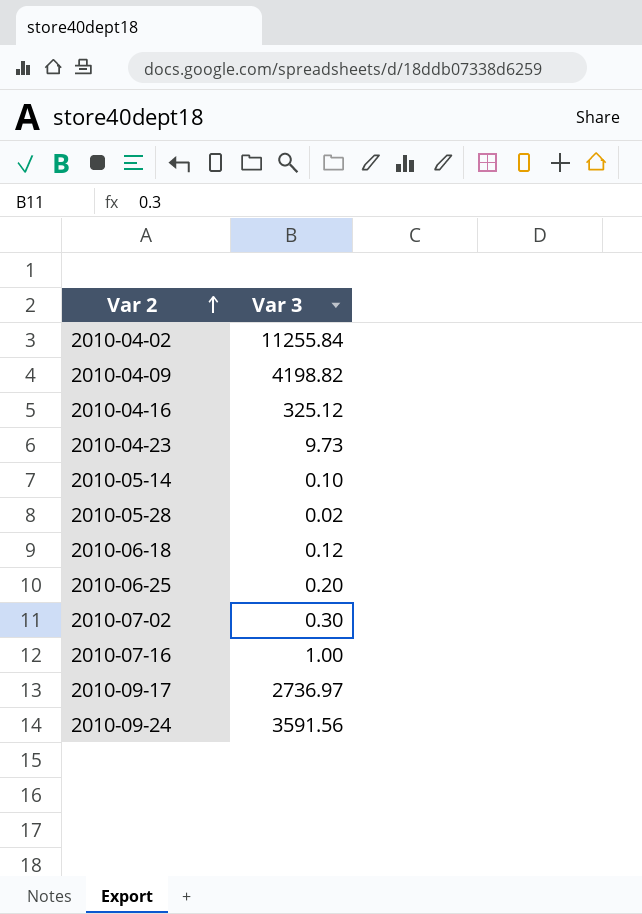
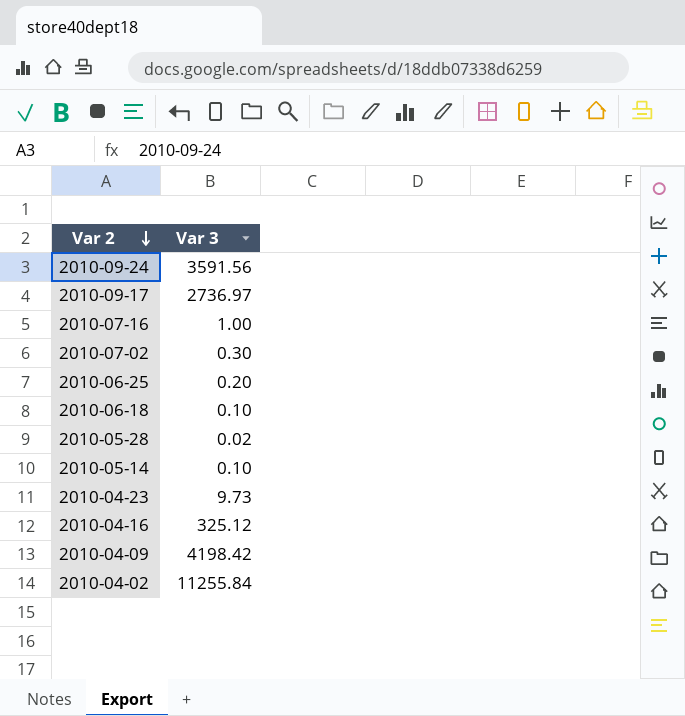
row order: Var 2 ascending -> Var 2 descending
2010-06-18 | Var 3: 0.12 -> 0.10
2010-04-09 | Var 3: 4198.82 -> 4198.42

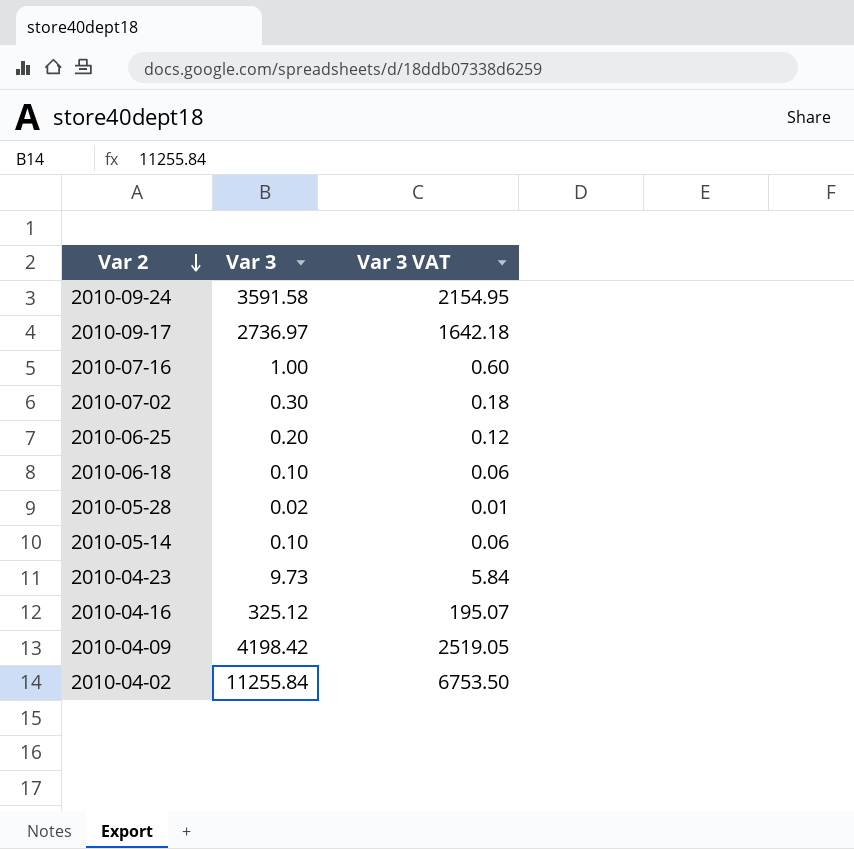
column Var 3 VAT | formula: none -> [Var 3] * 0.6
2010-09-24 | Var 3: 3591.56 -> 3591.58

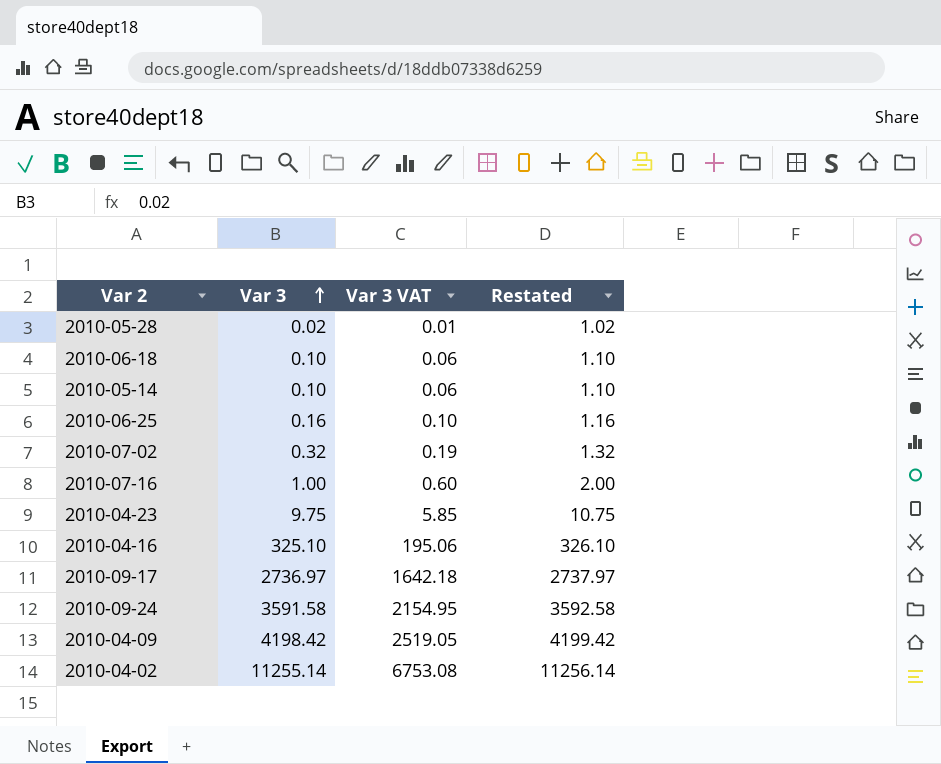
row order: Var 2 descending -> Var 3 ascending
column Restated | formula: none -> [Var 3] + 1
2010-06-25 | Var 3: 0.20 -> 0.16
2010-06-25 | Var 3 VAT: 0.12 -> 0.10
2010-07-02 | Var 3: 0.30 -> 0.32
2010-07-02 | Var 3 VAT: 0.18 -> 0.19
2010-04-23 | Var 3: 9.73 -> 9.75
2010-04-23 | Var 3 VAT: 5.84 -> 5.85
2010-04-16 | Var 3: 325.12 -> 325.10
2010-04-16 | Var 3 VAT: 195.07 -> 195.06
2010-04-02 | Var 3: 11255.84 -> 11255.14
2010-04-02 | Var 3 VAT: 6753.50 -> 6753.08

